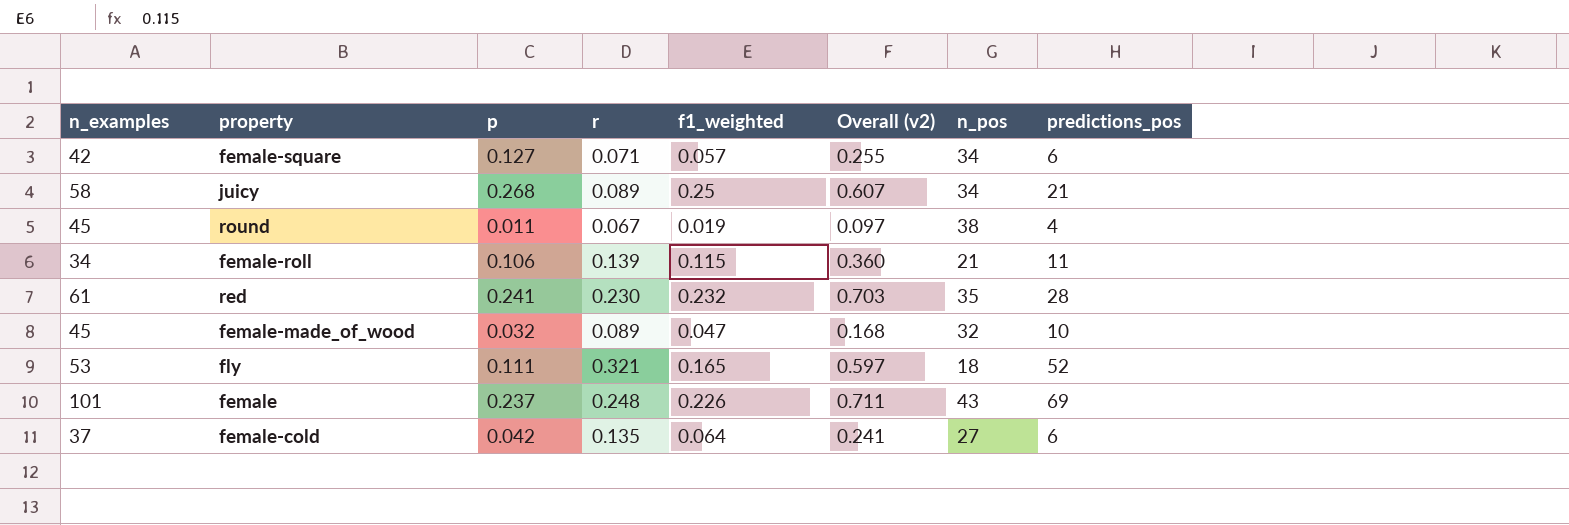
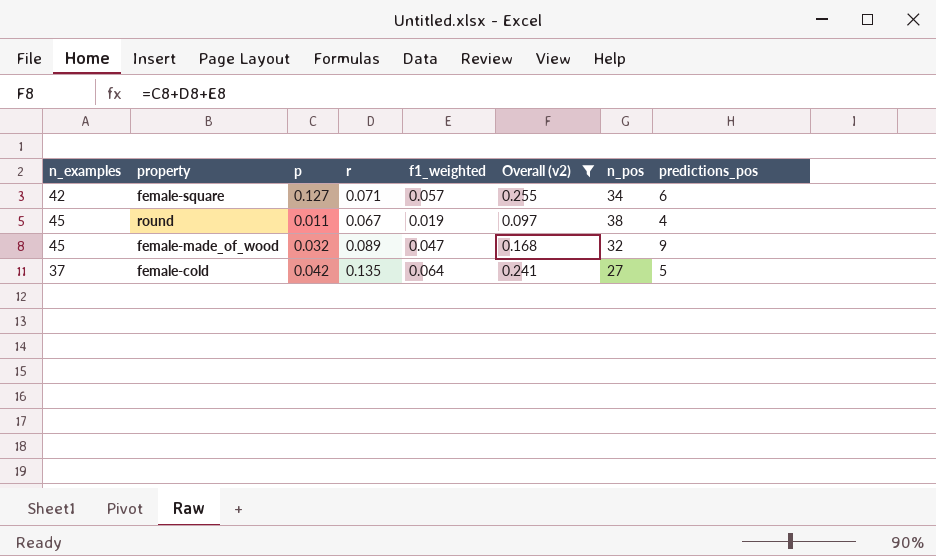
filter: none -> Overall (v2) <= 0.255
female-made_of_wood | predictions_pos: 10 -> 9
female-cold | predictions_pos: 6 -> 5

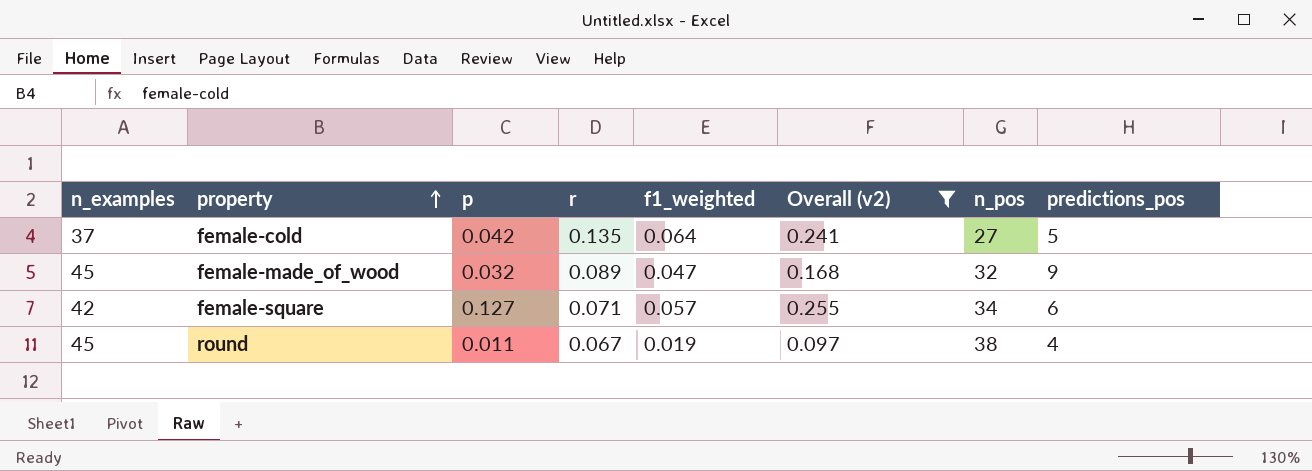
row order: none -> property ascending

